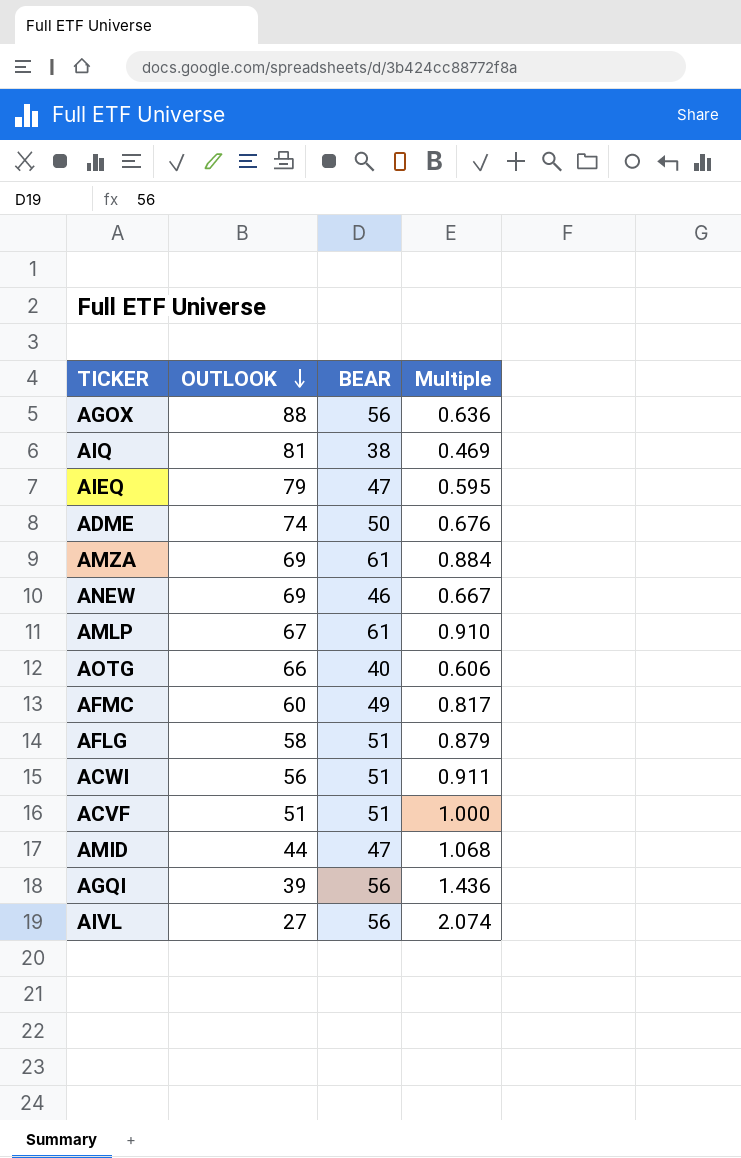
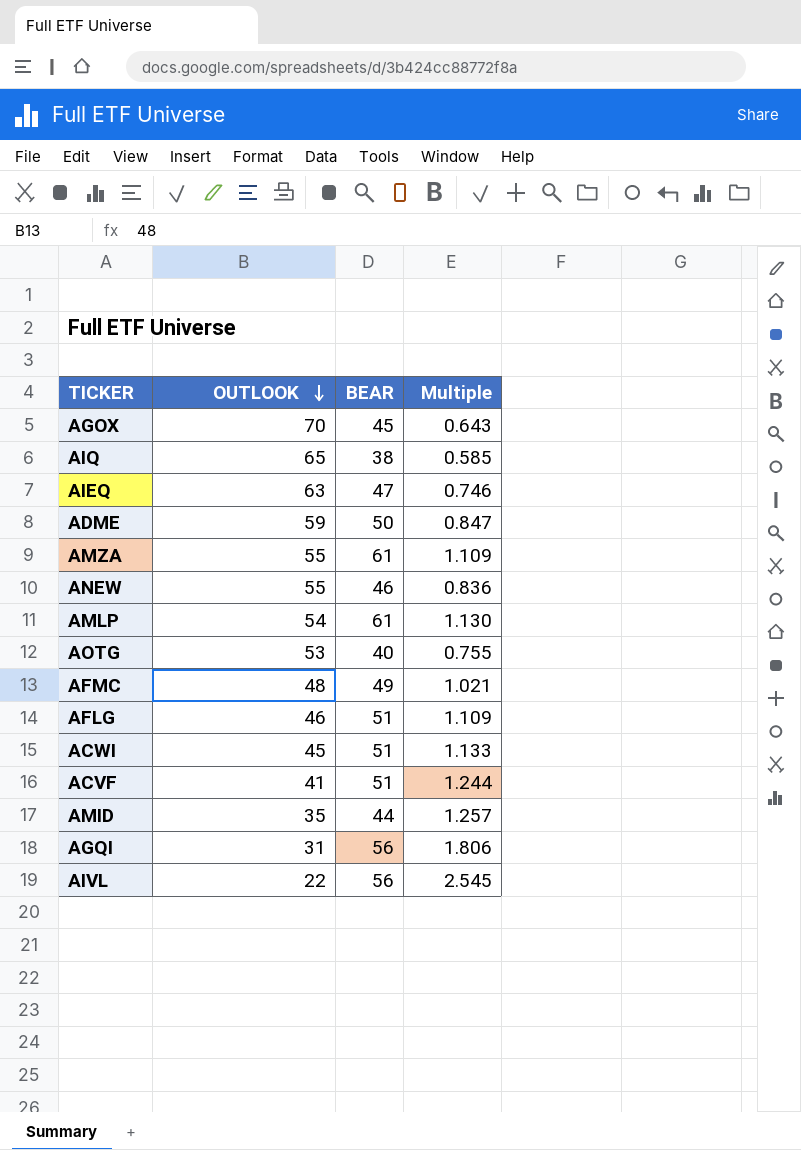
AGOX | OUTLOOK: 88 -> 70
AGOX | BEAR: 56 -> 45
AGOX | Multiple: 0.636 -> 0.643
AIQ | OUTLOOK: 81 -> 65
AIQ | Multiple: 0.469 -> 0.585
AIEQ | OUTLOOK: 79 -> 63
AIEQ | Multiple: 0.595 -> 0.746
ADME | OUTLOOK: 74 -> 59
ADME | Multiple: 0.676 -> 0.847
AMZA | OUTLOOK: 69 -> 55
AMZA | Multiple: 0.884 -> 1.109
ANEW | OUTLOOK: 69 -> 55
ANEW | Multiple: 0.667 -> 0.836
AMLP | OUTLOOK: 67 -> 54
AMLP | Multiple: 0.910 -> 1.130
AOTG | OUTLOOK: 66 -> 53
AOTG | Multiple: 0.606 -> 0.755
AFMC | OUTLOOK: 60 -> 48
AFMC | Multiple: 0.817 -> 1.021
AFLG | OUTLOOK: 58 -> 46
AFLG | Multiple: 0.879 -> 1.109
ACWI | OUTLOOK: 56 -> 45
ACWI | Multiple: 0.911 -> 1.133
ACVF | OUTLOOK: 51 -> 41
ACVF | Multiple: 1.000 -> 1.244
AMID | OUTLOOK: 44 -> 35
AMID | BEAR: 47 -> 44
AMID | Multiple: 1.068 -> 1.257
AGQI | OUTLOOK: 39 -> 31
AGQI | Multiple: 1.436 -> 1.806
AIVL | OUTLOOK: 27 -> 22
AIVL | Multiple: 2.074 -> 2.545

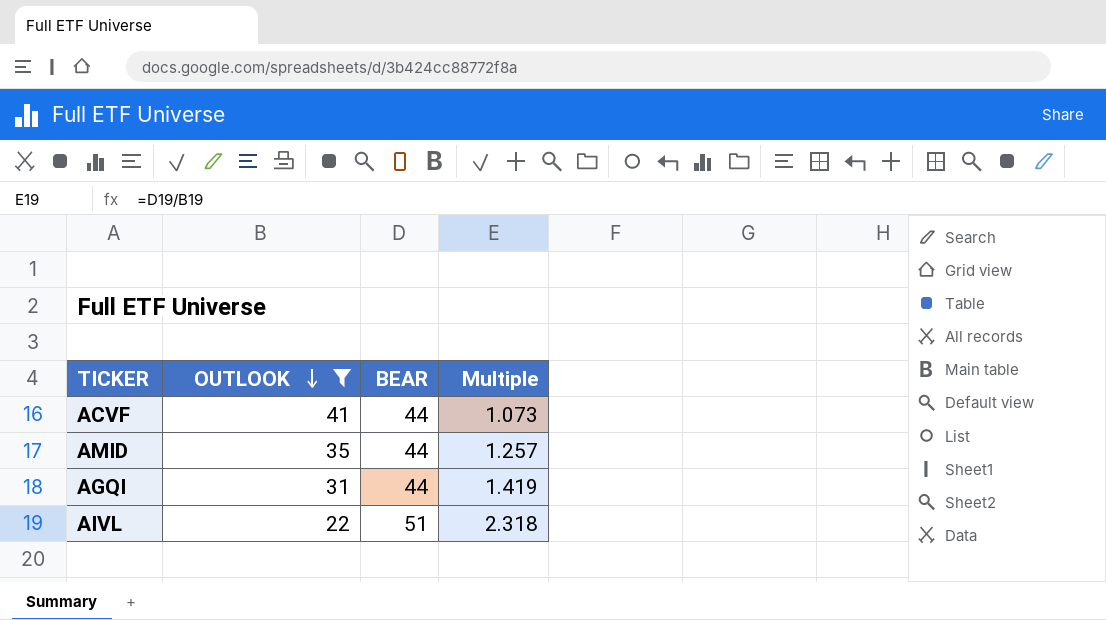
filter: none -> OUTLOOK <= 41
ACVF | BEAR: 51 -> 44
ACVF | Multiple: 1.244 -> 1.073
AGQI | BEAR: 56 -> 44
AGQI | Multiple: 1.806 -> 1.419
AIVL | BEAR: 56 -> 51
AIVL | Multiple: 2.545 -> 2.318

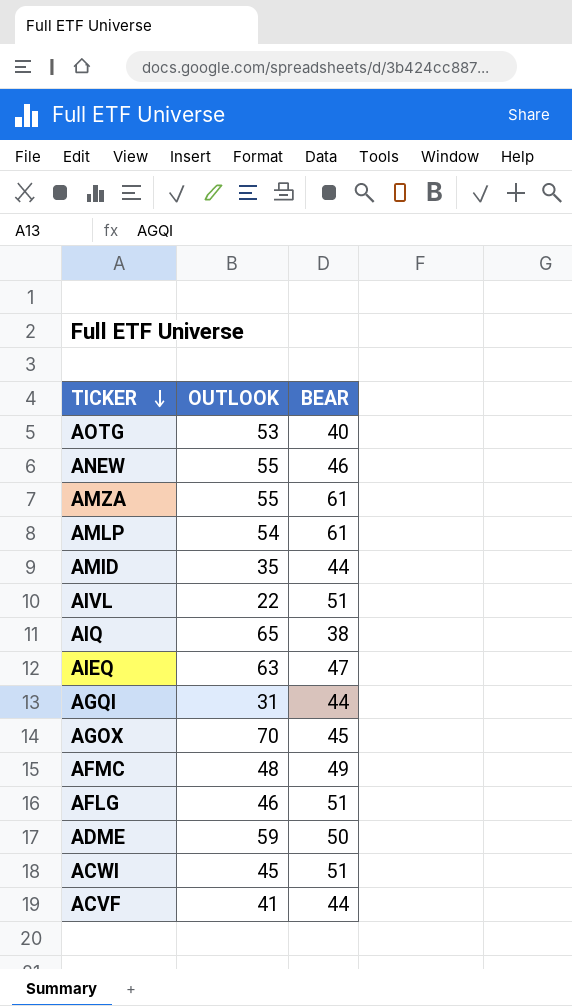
filter: OUTLOOK <= 41 -> none
row order: OUTLOOK descending -> TICKER descending
column Multiple | formula: [BEAR] / [OUTLOOK] -> none

